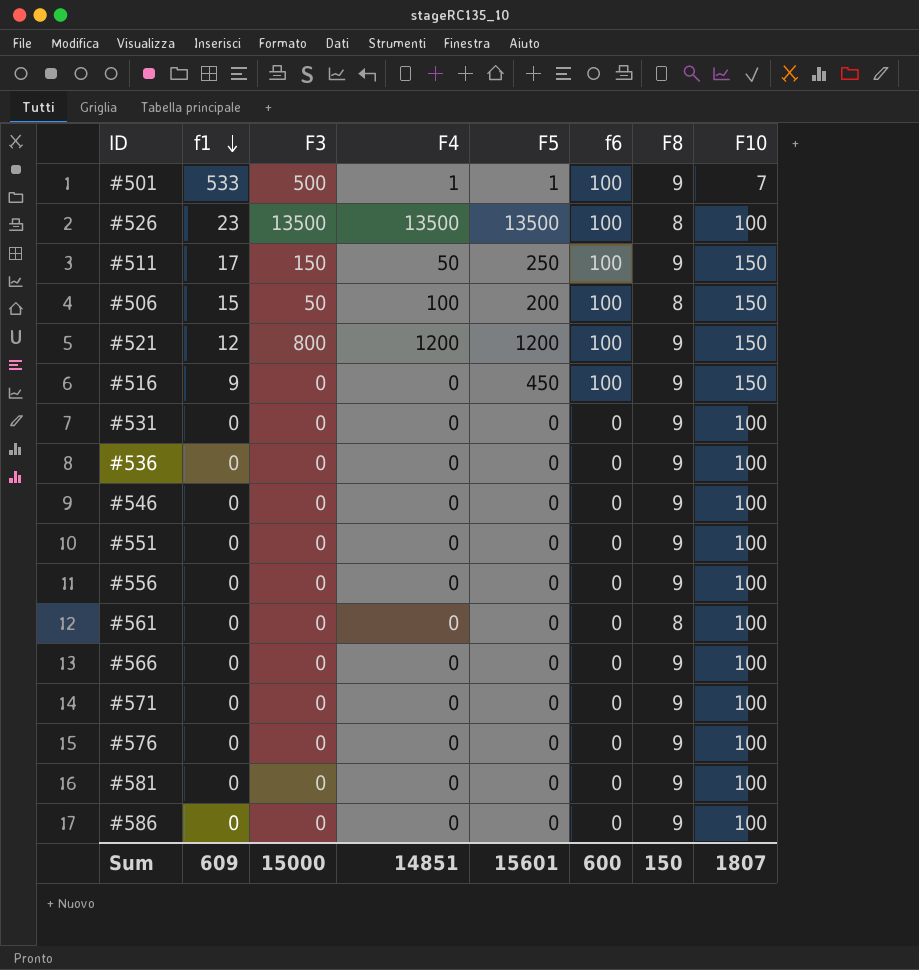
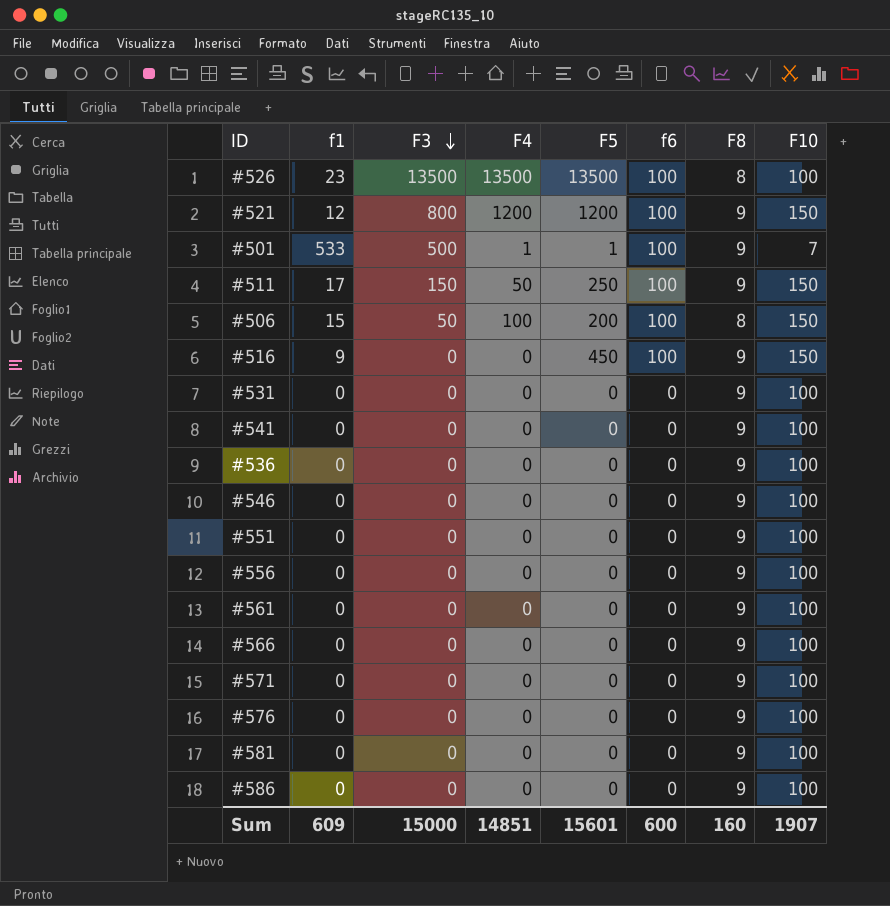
row order: f1 descending -> F3 descending
row #541: none -> 0 | 0 | 0 | 0 | 0 | 9 | 100
#561 | F8: 8 -> 9
Sum | F8: 150 -> 160
Sum | F10: 1807 -> 1907

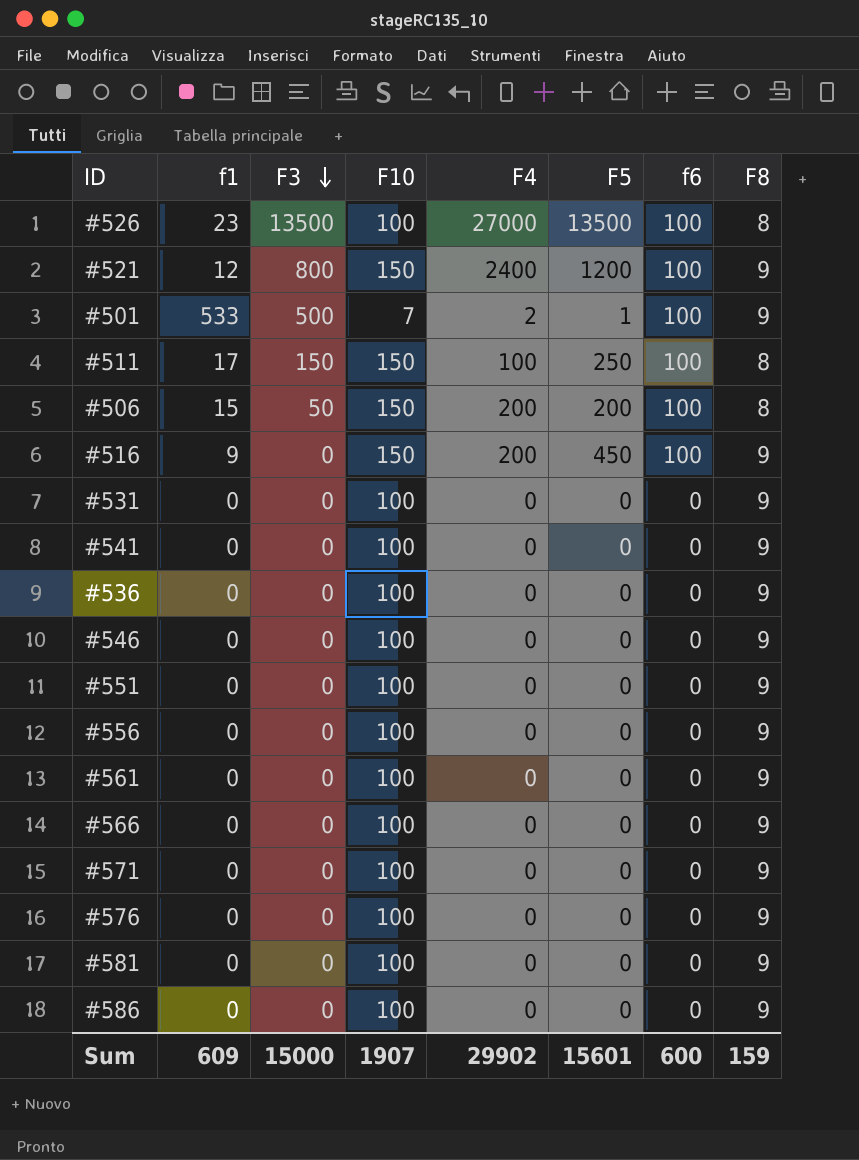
column F10 | position: 8 -> 4
#526 | F4: 13500 -> 27000
#521 | F4: 1200 -> 2400
#501 | F4: 1 -> 2
#511 | F4: 50 -> 100
#511 | F8: 9 -> 8
#506 | F4: 100 -> 200
#516 | F4: 0 -> 200
Sum | F4: 14851 -> 29902
Sum | F8: 160 -> 159

